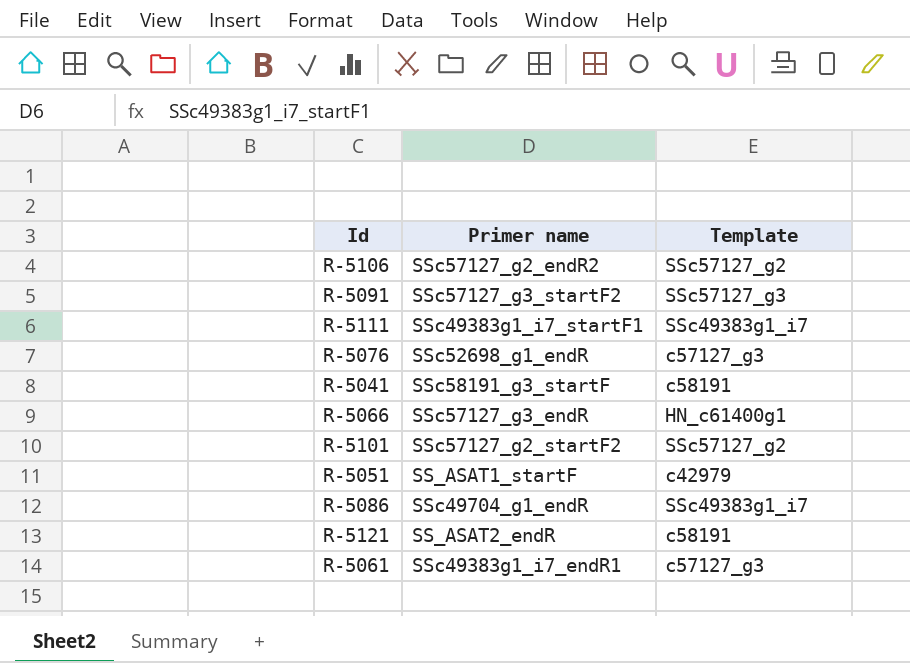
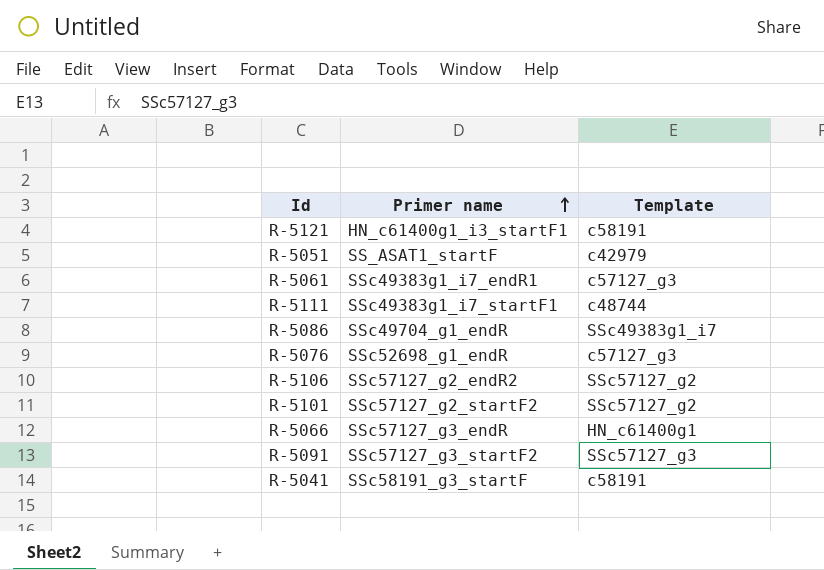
row order: none -> Primer name ascending
R-5121 | Primer name: SS_ASAT2_endR -> HN_c61400g1_i3_startF1
R-5111 | Template: SSc49383g1_i7 -> c48744

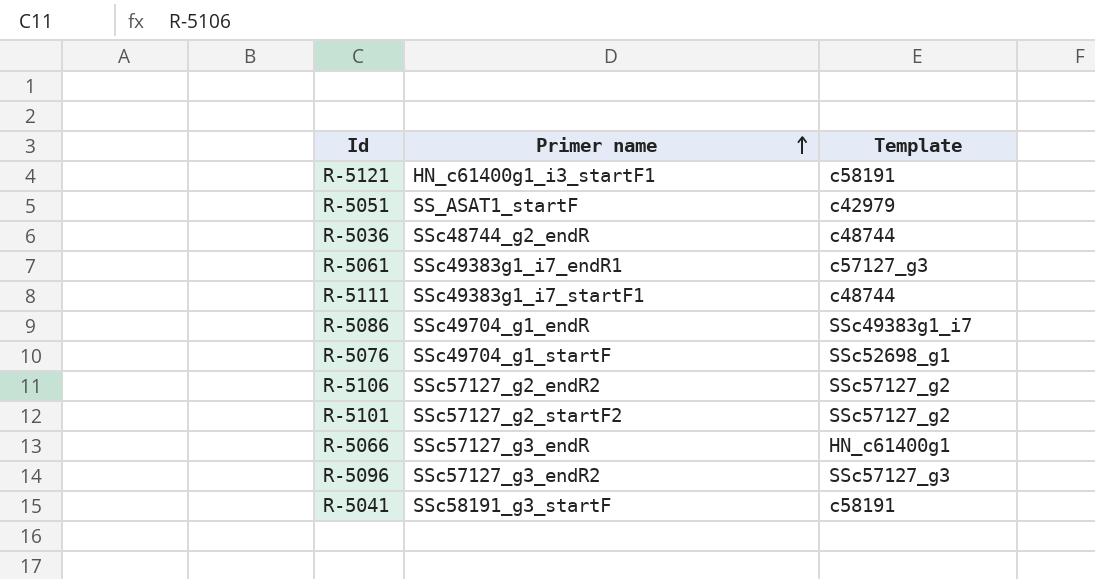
row R-5091: SSc57127_g3_startF2 | SSc57127_g3 -> none
row R-5036: none -> SSc48744_g2_endR | c48744
R-5076 | Primer name: SSc52698_g1_endR -> SSc49704_g1_startF
R-5076 | Template: c57127_g3 -> SSc52698_g1
row R-5096: none -> SSc57127_g3_endR2 | SSc57127_g3

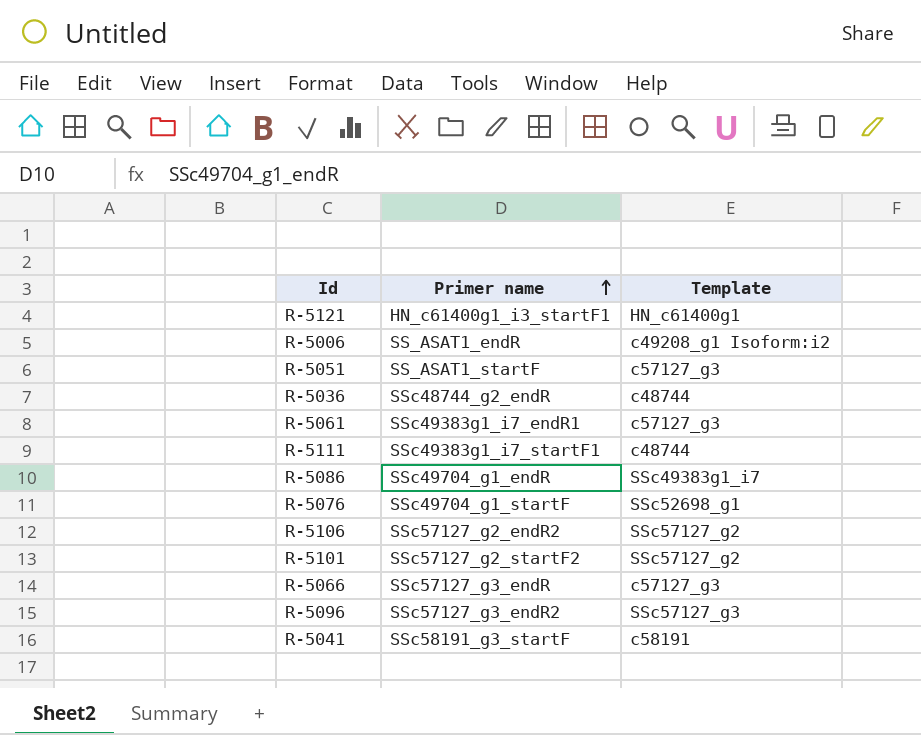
R-5121 | Template: c58191 -> HN_c61400g1
row R-5006: none -> SS_ASAT1_endR | c49208_g1 Isoform:i2
R-5051 | Template: c42979 -> c57127_g3
R-5066 | Template: HN_c61400g1 -> c57127_g3

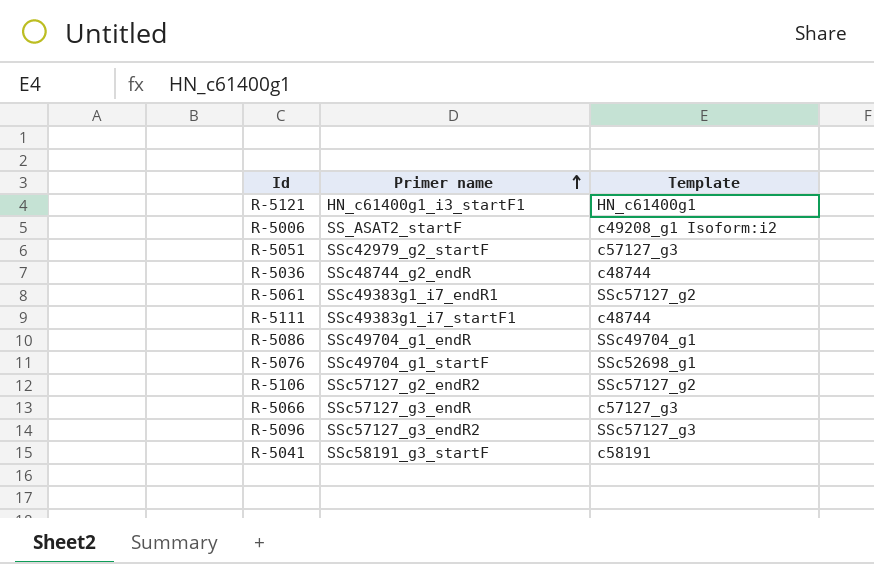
row R-5101: SSc57127_g2_startF2 | SSc57127_g2 -> none
R-5006 | Primer name: SS_ASAT1_endR -> SS_ASAT2_startF
R-5051 | Primer name: SS_ASAT1_startF -> SSc42979_g2_startF
R-5061 | Template: c57127_g3 -> SSc57127_g2
R-5086 | Template: SSc49383g1_i7 -> SSc49704_g1

